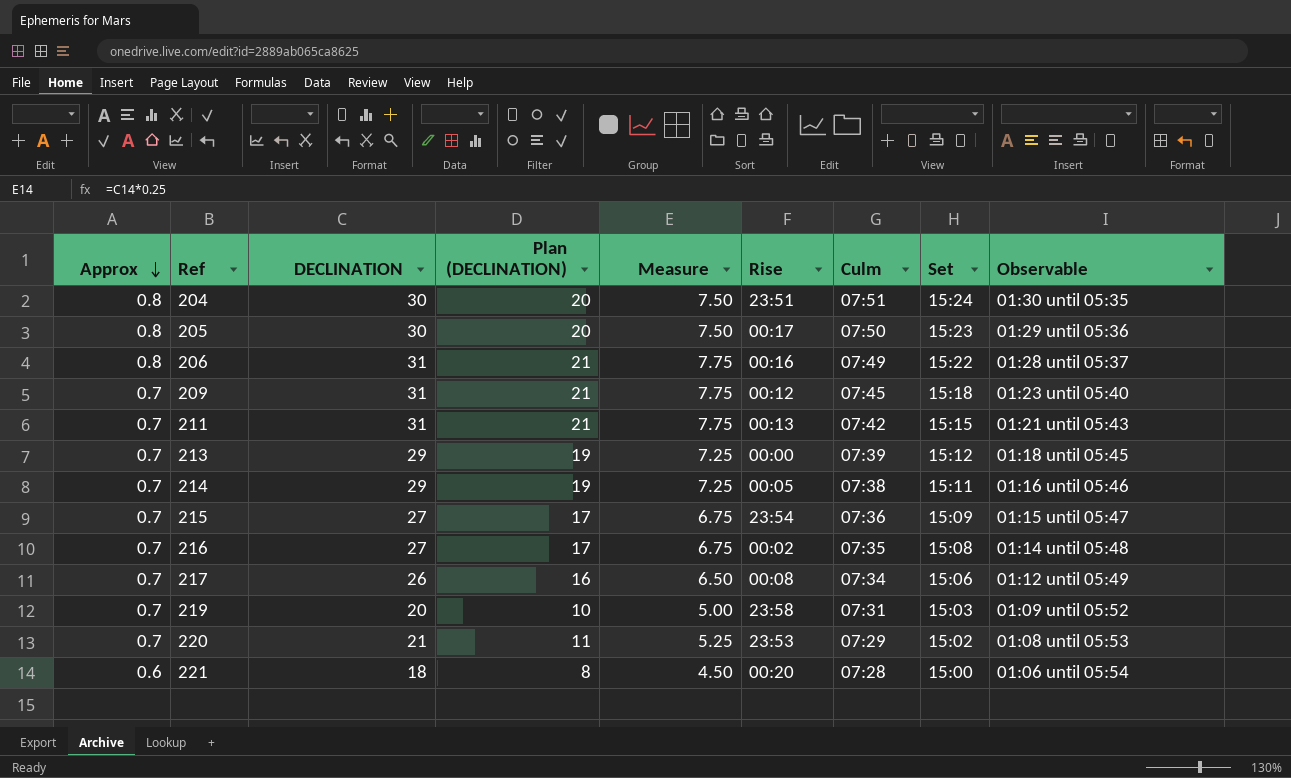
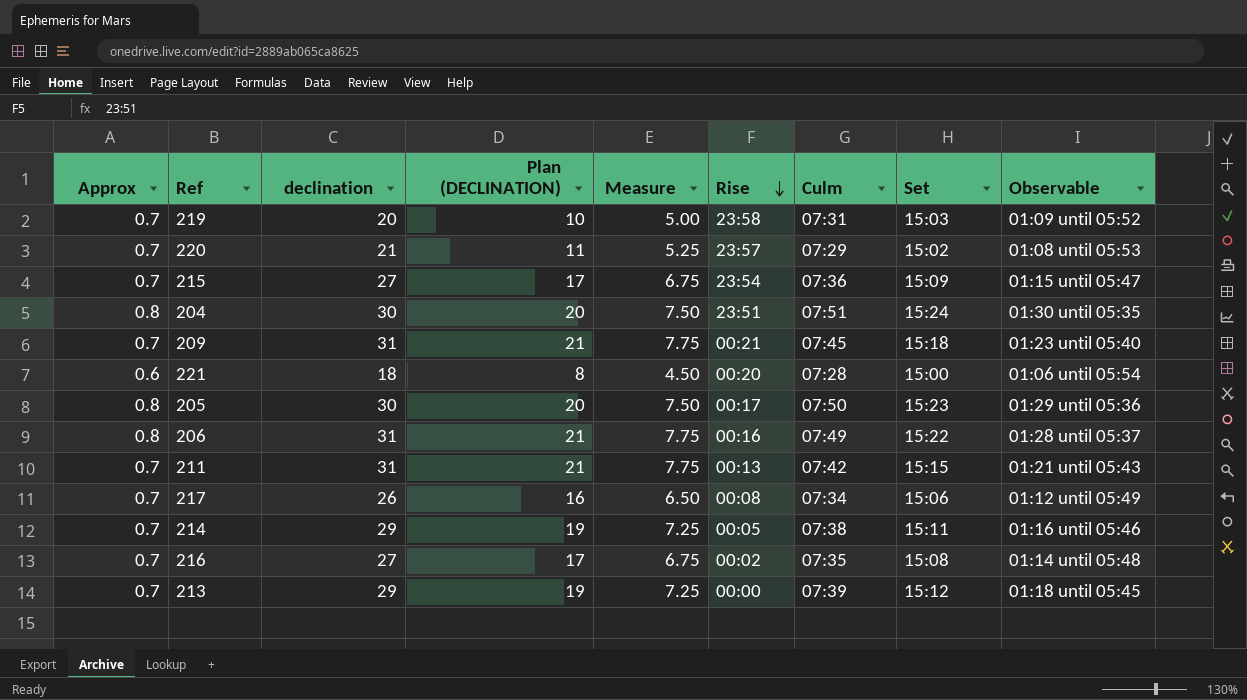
row order: Approx descending -> Rise descending
column name: DECLINATION -> declination
220 | Rise: 23:53 -> 23:57
209 | Rise: 00:12 -> 00:21

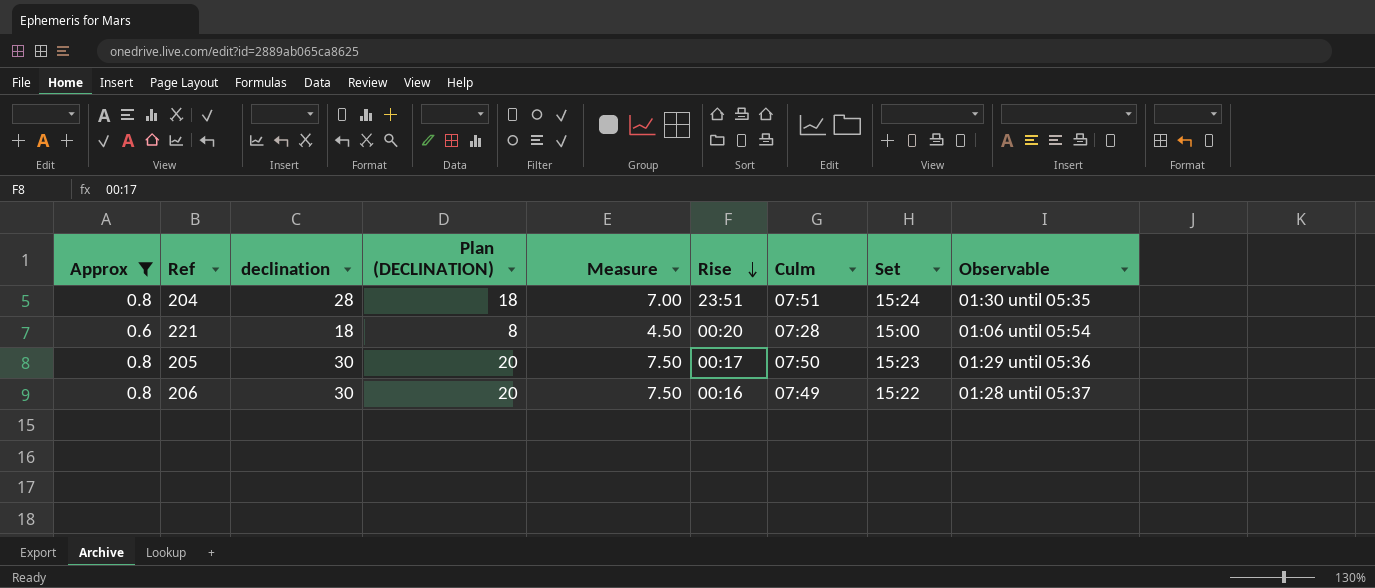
filter: none -> Approx != 0.7
204 | declination: 30 -> 28
204 | Plan (DECLINATION): 20 -> 18
204 | Measure: 7.50 -> 7.00
206 | declination: 31 -> 30
206 | Plan (DECLINATION): 21 -> 20
206 | Measure: 7.75 -> 7.50

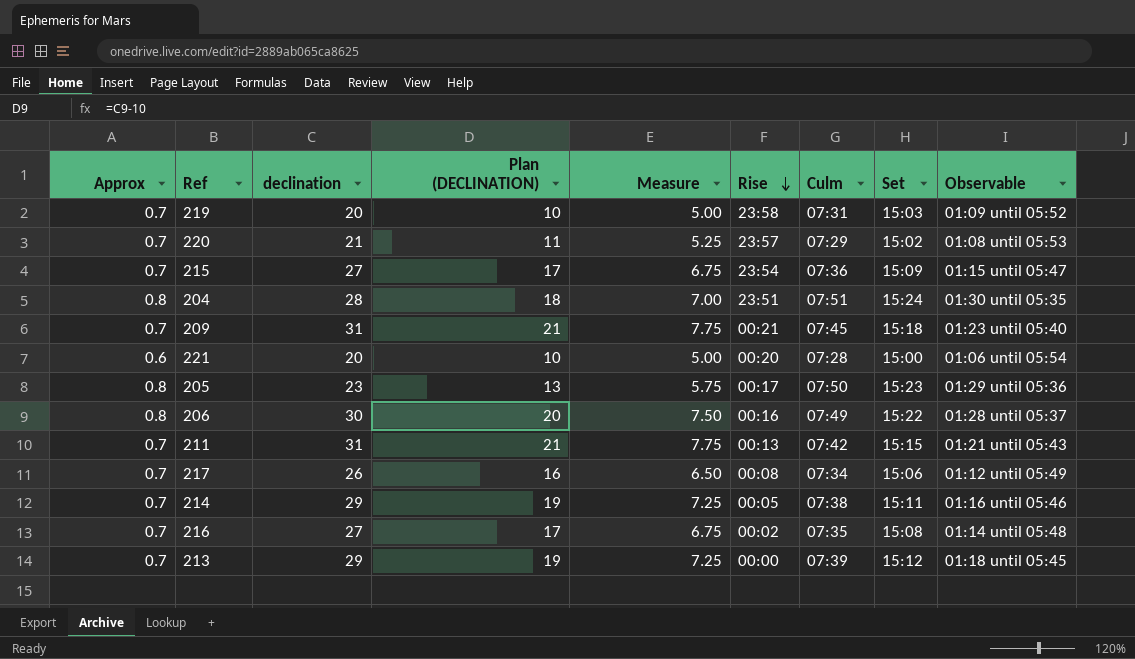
filter: Approx != 0.7 -> none
221 | declination: 18 -> 20
221 | Plan (DECLINATION): 8 -> 10
221 | Measure: 4.50 -> 5.00
205 | declination: 30 -> 23
205 | Plan (DECLINATION): 20 -> 13
205 | Measure: 7.50 -> 5.75

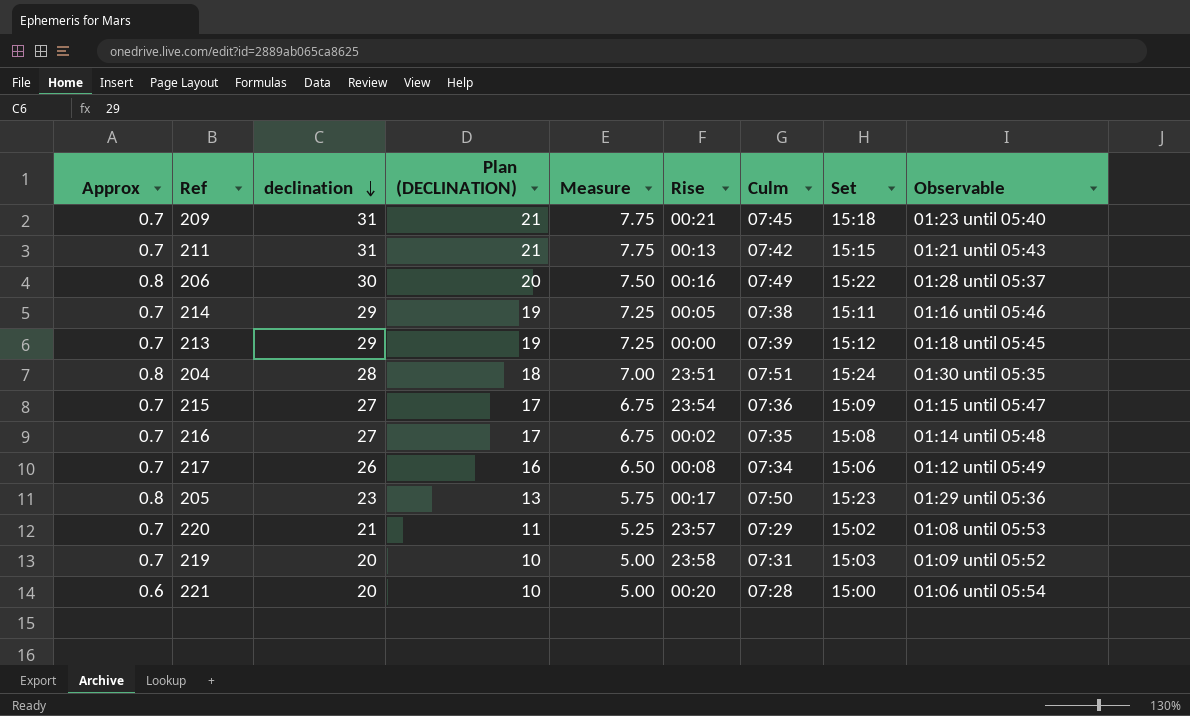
row order: Rise descending -> declination descending

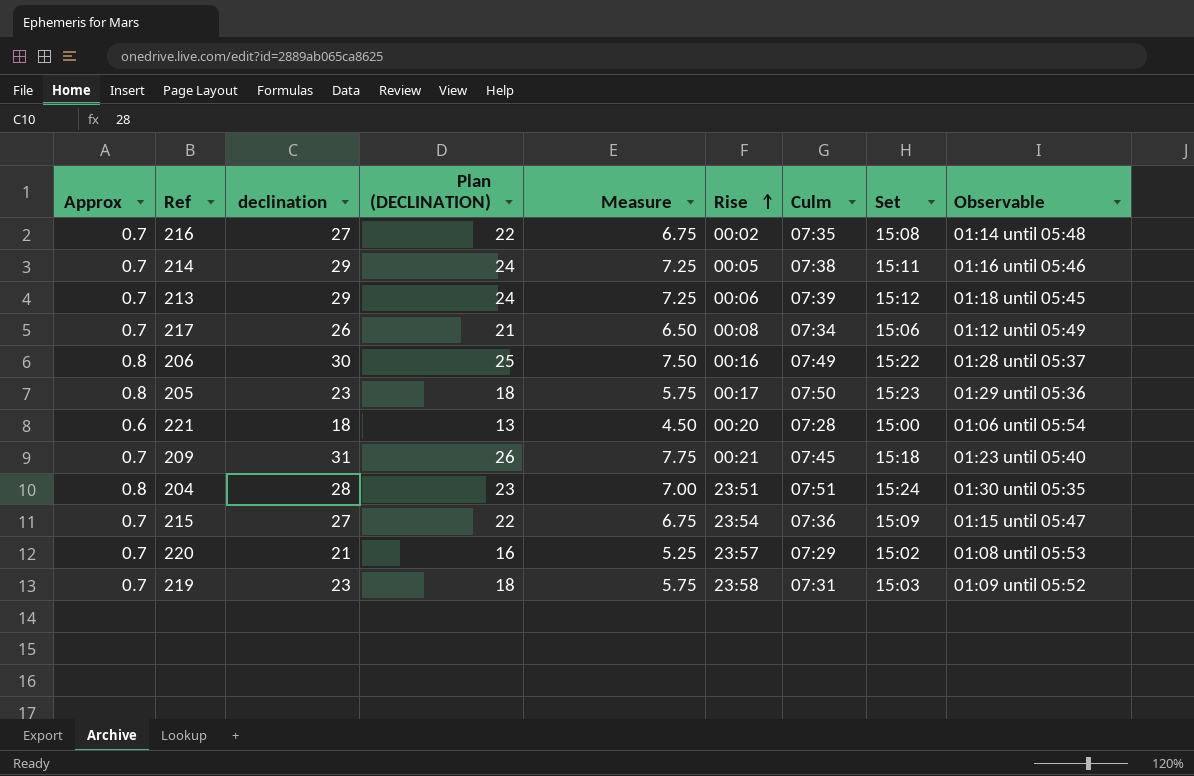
row order: declination descending -> Rise ascending
column Plan (DECLINATION) | formula: [declination] - 10 -> [declination] - 5
row 211: 0.7 | 31 | 21 | 7.75 | 00:13 | 07:42 | 15:15 | 01:21 until 05:43 -> none
213 | Rise: 00:00 -> 00:06
221 | declination: 20 -> 18
221 | Measure: 5.00 -> 4.50
219 | declination: 20 -> 23
219 | Measure: 5.00 -> 5.75

